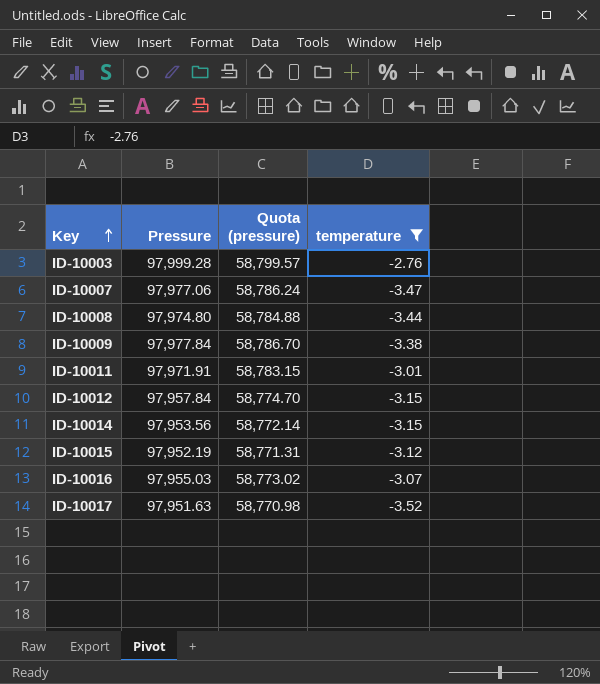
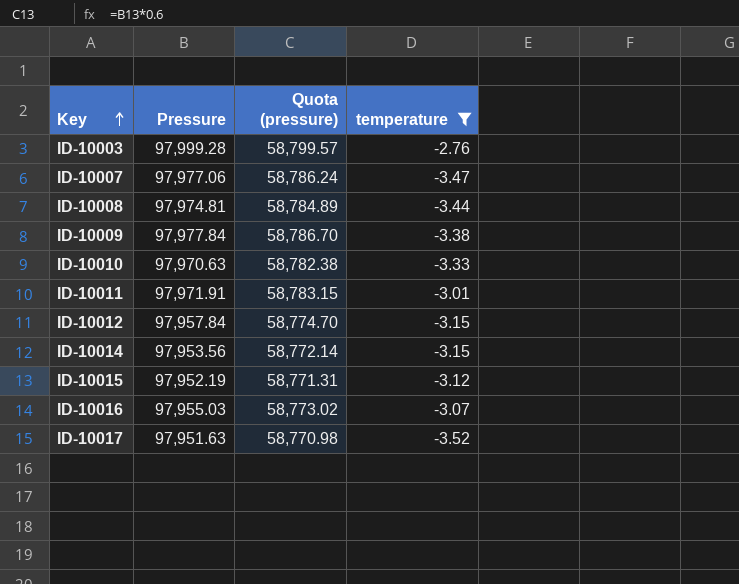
ID-10008 | Pressure: 97,974.80 -> 97,974.81
ID-10008 | Quota (pressure): 58,784.88 -> 58,784.89
row ID-10010: none -> 97,970.63 | 58,782.38 | -3.33

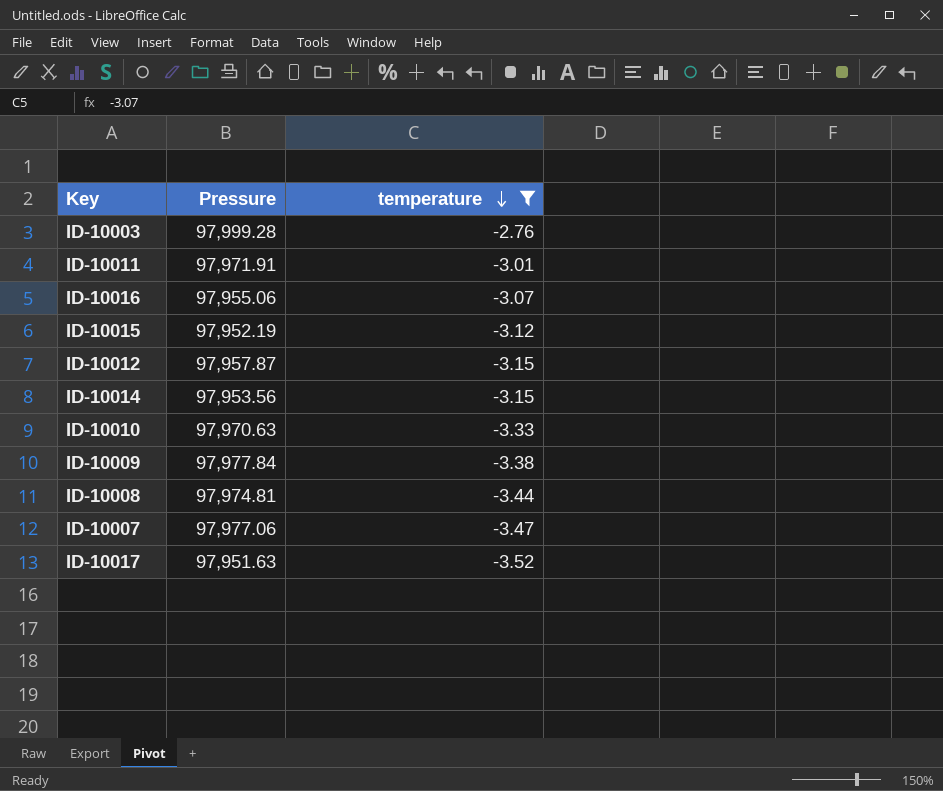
row order: Key ascending -> temperature descending
column Quota (pressure) | formula: [Pressure] * 0.6 -> none
ID-10016 | Pressure: 97,955.03 -> 97,955.06
ID-10012 | Pressure: 97,957.84 -> 97,957.87

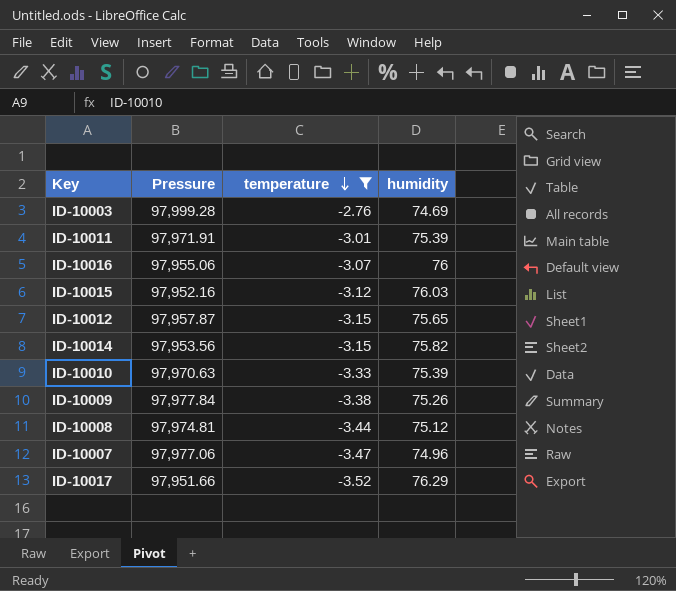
column humidity | position: none -> 4
ID-10015 | Pressure: 97,952.19 -> 97,952.16
ID-10017 | Pressure: 97,951.63 -> 97,951.66

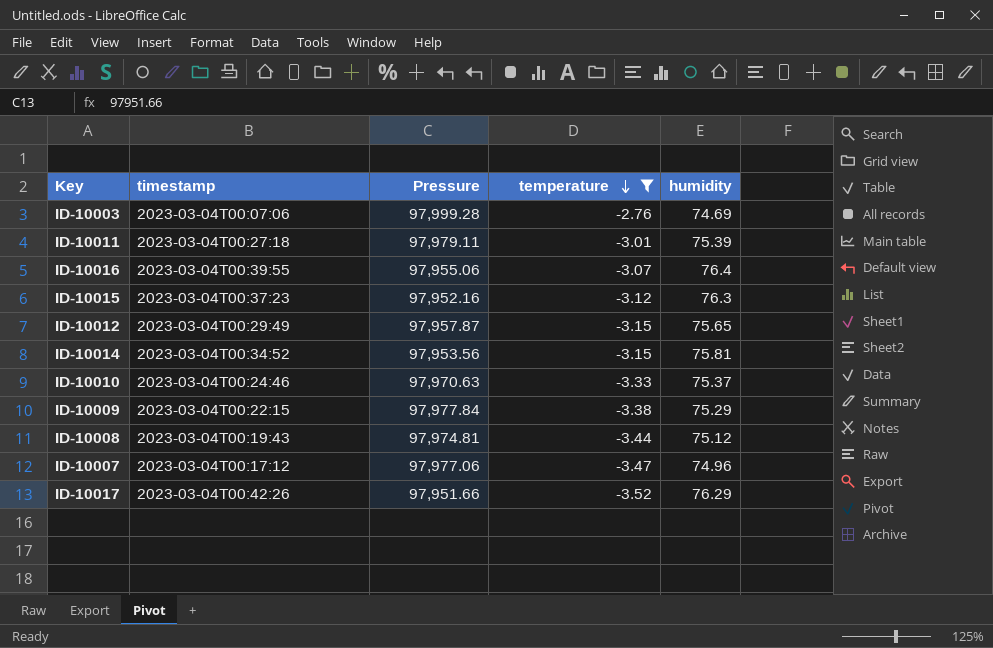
column timestamp | position: none -> 2
ID-10011 | Pressure: 97,971.91 -> 97,979.11
ID-10016 | humidity: 76 -> 76.4
ID-10015 | humidity: 76.03 -> 76.3
ID-10014 | humidity: 75.82 -> 75.81
ID-10010 | humidity: 75.39 -> 75.37
ID-10009 | humidity: 75.26 -> 75.29

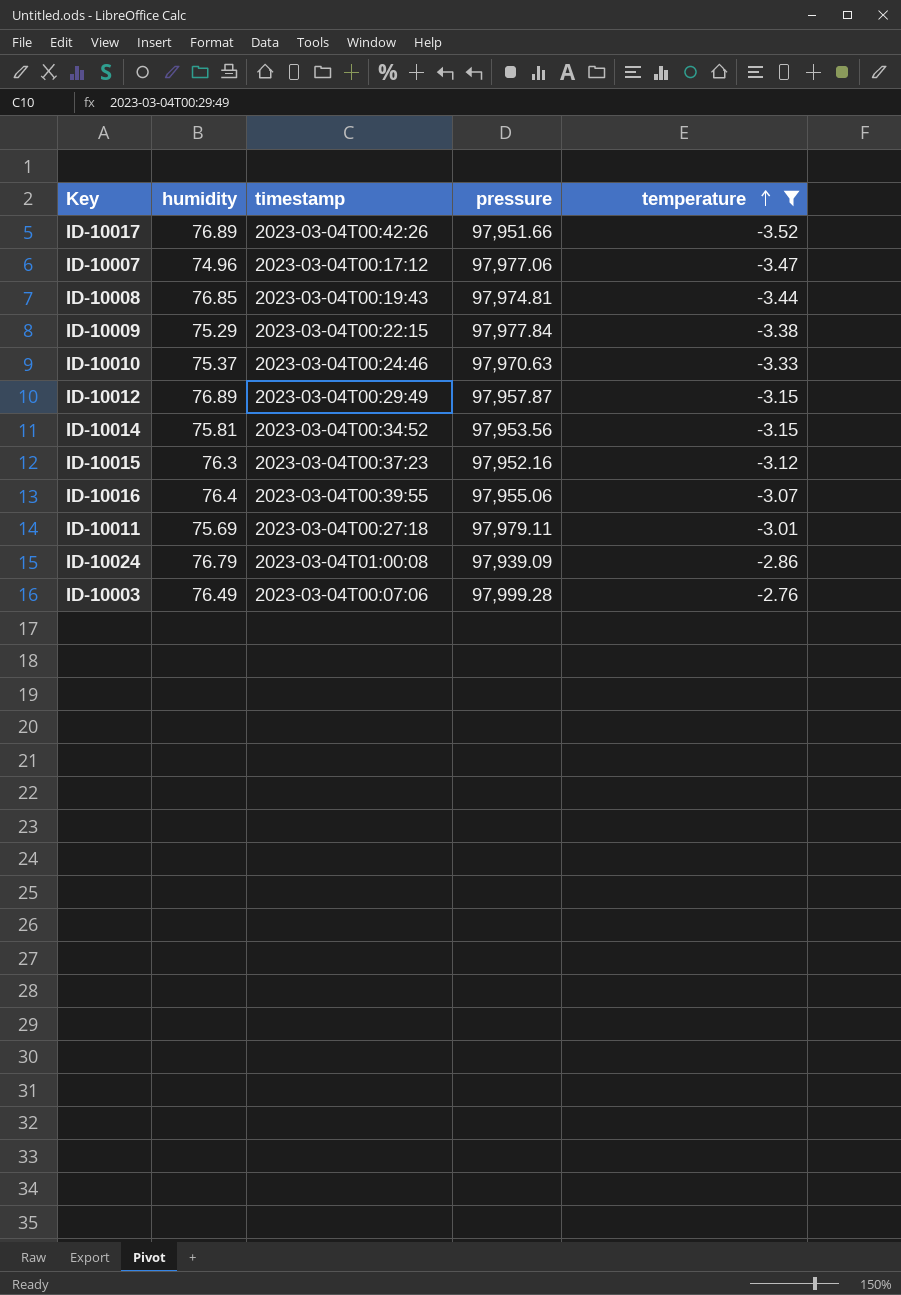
row order: temperature descending -> temperature ascending
column humidity | position: 5 -> 2
column name: Pressure -> pressure
ID-10017 | humidity: 76.29 -> 76.89
ID-10008 | humidity: 75.12 -> 76.85
ID-10012 | humidity: 75.65 -> 76.89
ID-10011 | humidity: 75.39 -> 75.69
row ID-10024: none -> 76.79 | 2023-03-04T01:00:08 | 97,939.09 | -2.86
ID-10003 | humidity: 74.69 -> 76.49

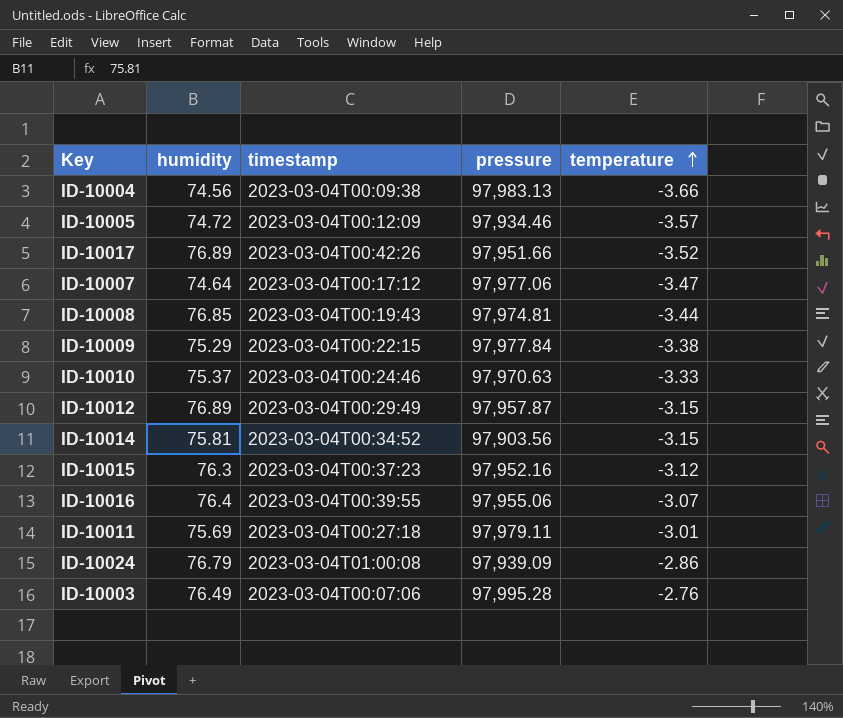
filter: temperature >= -3.52 -> none
ID-10007 | humidity: 74.96 -> 74.64
ID-10014 | pressure: 97,953.56 -> 97,903.56
ID-10003 | pressure: 97,999.28 -> 97,995.28

